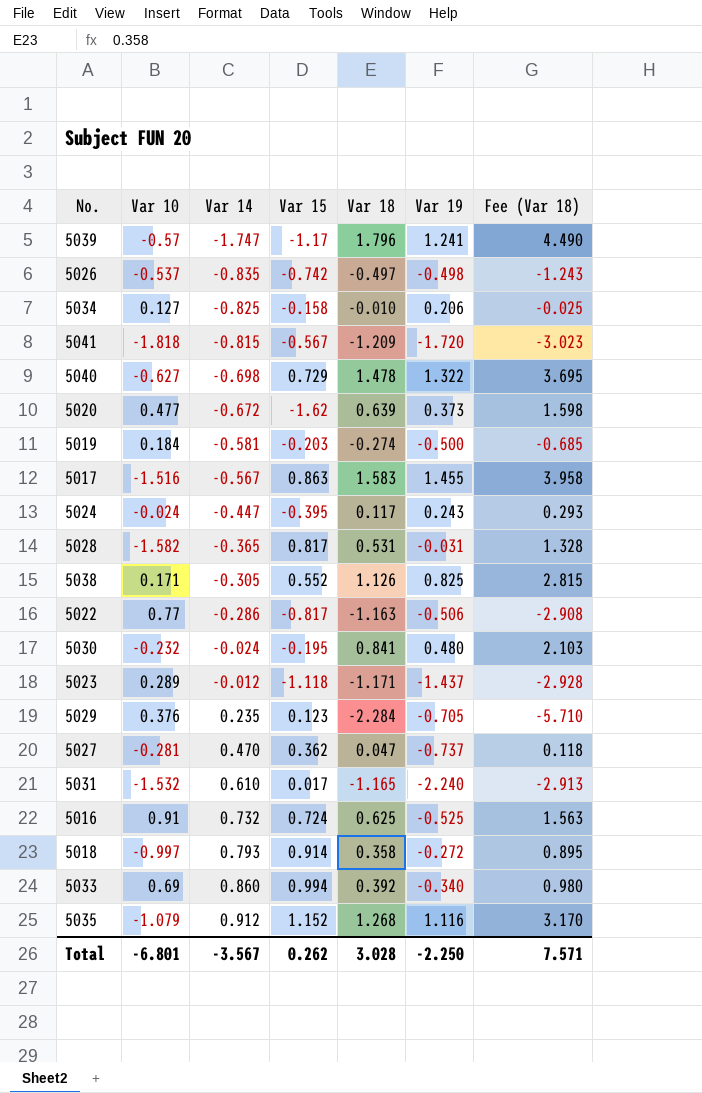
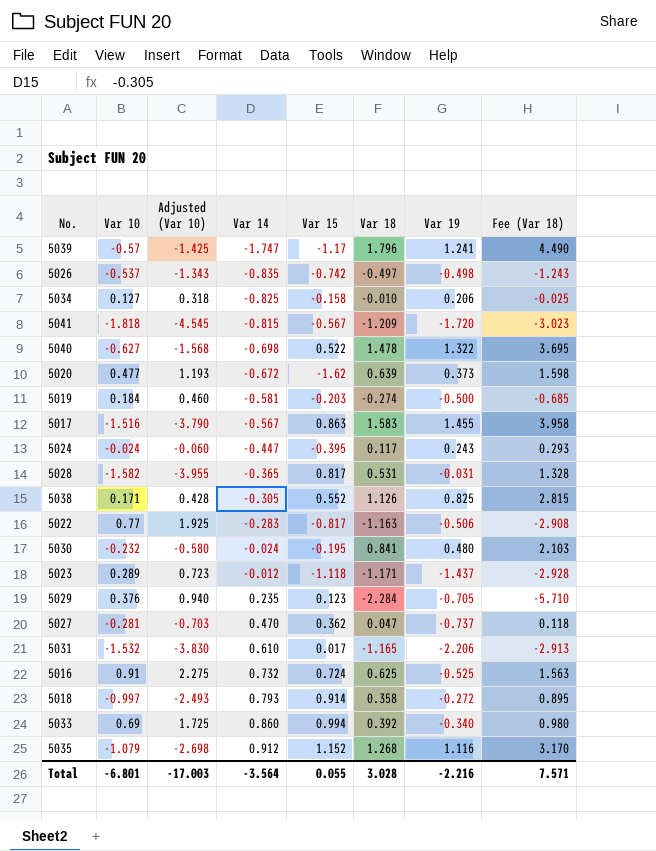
column Adjusted (Var 10) | formula: none -> [Var 10] * 2.5
5040 | Var 15: 0.729 -> 0.522
5022 | Var 14: -0.286 -> -0.283
5031 | Var 19: -2.240 -> -2.206
Total | Var 14: -3.567 -> -3.564
Total | Var 15: 0.262 -> 0.055
Total | Var 19: -2.250 -> -2.216

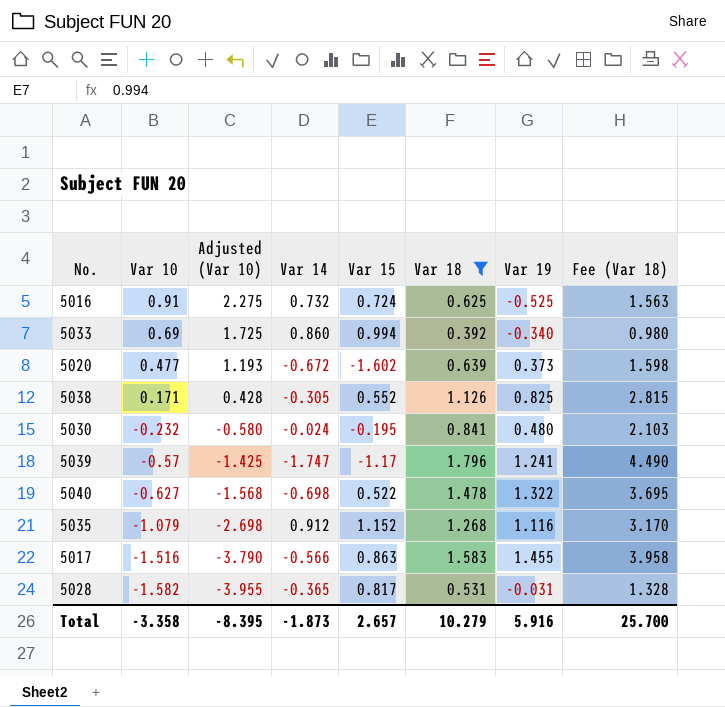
filter: none -> Var 18 >= 0.392
row order: Var 14 ascending -> Var 10 descending
5020 | Var 15: -1.62 -> -1.602
5017 | Var 14: -0.567 -> -0.566
Total | Var 10: -6.801 -> -3.358
Total | Adjusted (Var 10): -17.003 -> -8.395
Total | Var 14: -3.564 -> -1.873
Total | Var 15: 0.055 -> 2.657
Total | Var 18: 3.028 -> 10.279
Total | Var 19: -2.216 -> 5.916
Total | Fee (Var 18): 7.571 -> 25.700

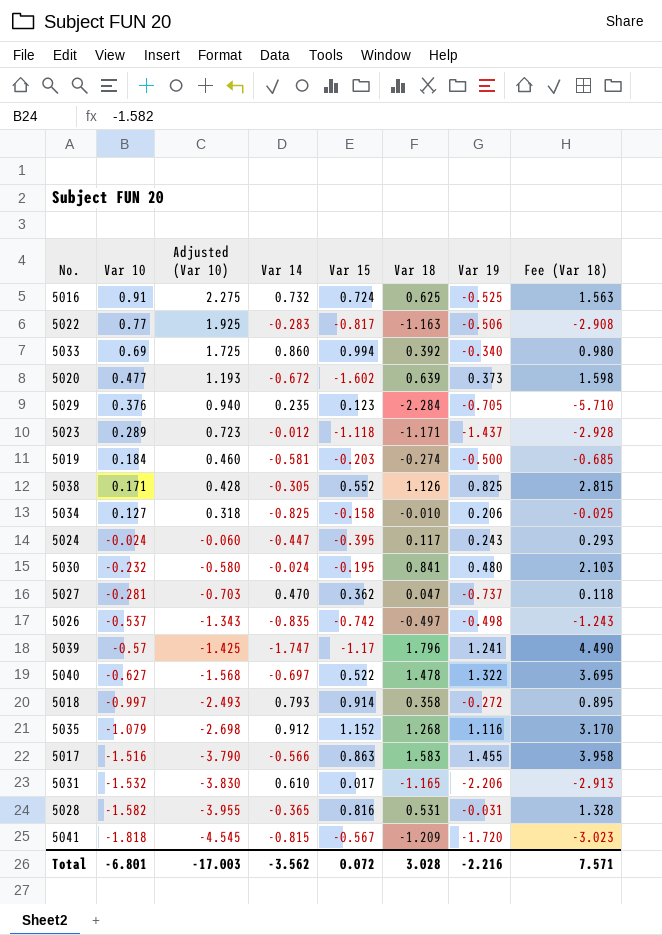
filter: Var 18 >= 0.392 -> none
5040 | Var 14: -0.698 -> -0.697
5028 | Var 15: 0.817 -> 0.816
Total | Var 10: -3.358 -> -6.801
Total | Adjusted (Var 10): -8.395 -> -17.003
Total | Var 14: -1.873 -> -3.562
Total | Var 15: 2.657 -> 0.072
Total | Var 18: 10.279 -> 3.028
Total | Var 19: 5.916 -> -2.216
Total | Fee (Var 18): 25.700 -> 7.571

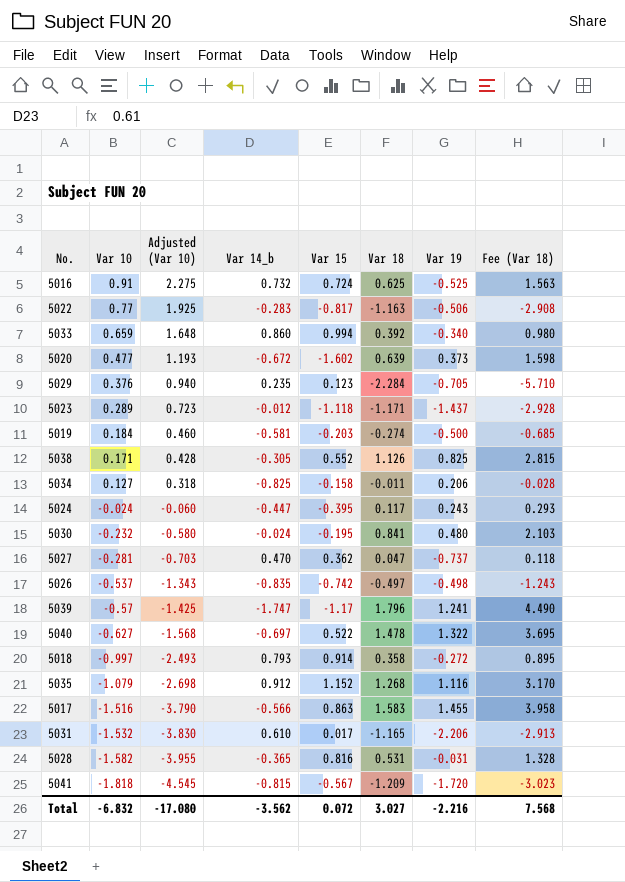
column name: Var 14 -> Var 14_b
5033 | Var 10: 0.69 -> 0.659
5033 | Adjusted (Var 10): 1.725 -> 1.648
5034 | Var 18: -0.010 -> -0.011
5034 | Fee (Var 18): -0.025 -> -0.028
Total | Var 10: -6.801 -> -6.832
Total | Adjusted (Var 10): -17.003 -> -17.080
Total | Var 18: 3.028 -> 3.027
Total | Fee (Var 18): 7.571 -> 7.568

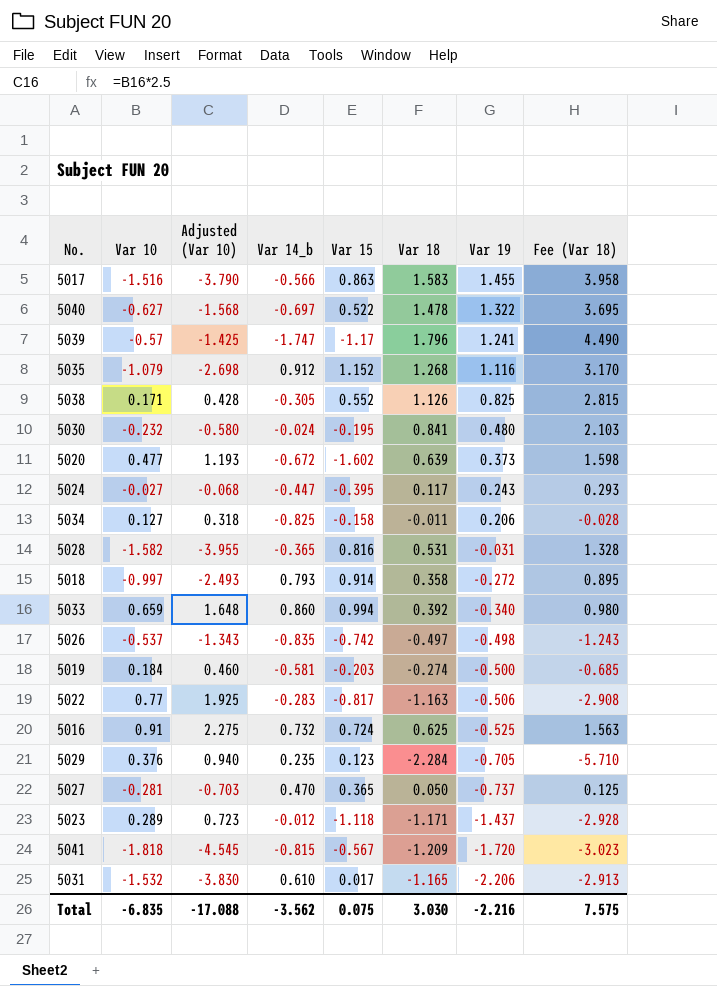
row order: Var 10 descending -> Var 19 descending
5024 | Var 10: -0.024 -> -0.027
5024 | Adjusted (Var 10): -0.060 -> -0.068
5027 | Var 15: 0.362 -> 0.365
5027 | Var 18: 0.047 -> 0.050
5027 | Fee (Var 18): 0.118 -> 0.125
Total | Var 10: -6.832 -> -6.835
Total | Adjusted (Var 10): -17.080 -> -17.088
Total | Var 15: 0.072 -> 0.075
Total | Var 18: 3.027 -> 3.030
Total | Fee (Var 18): 7.568 -> 7.575

